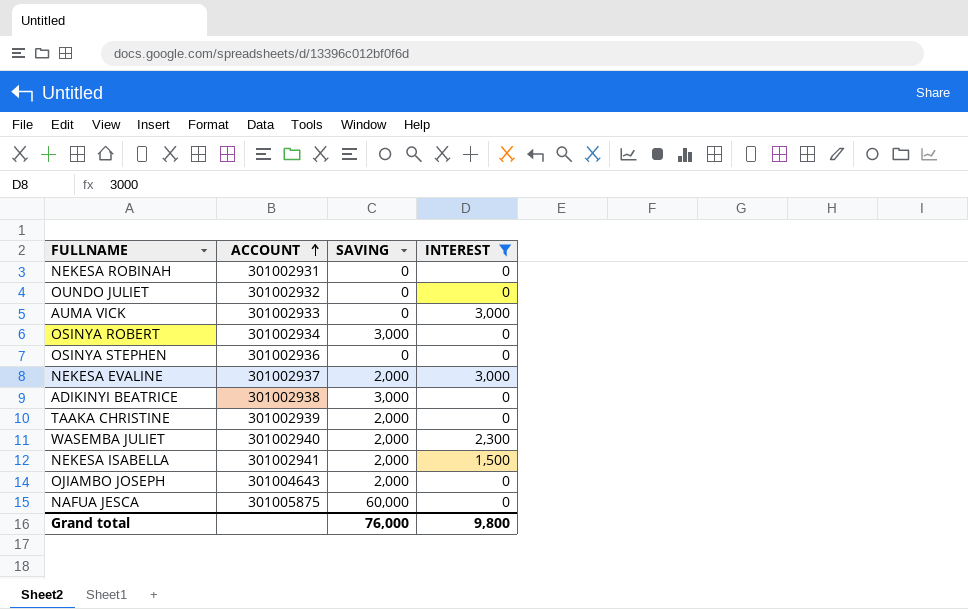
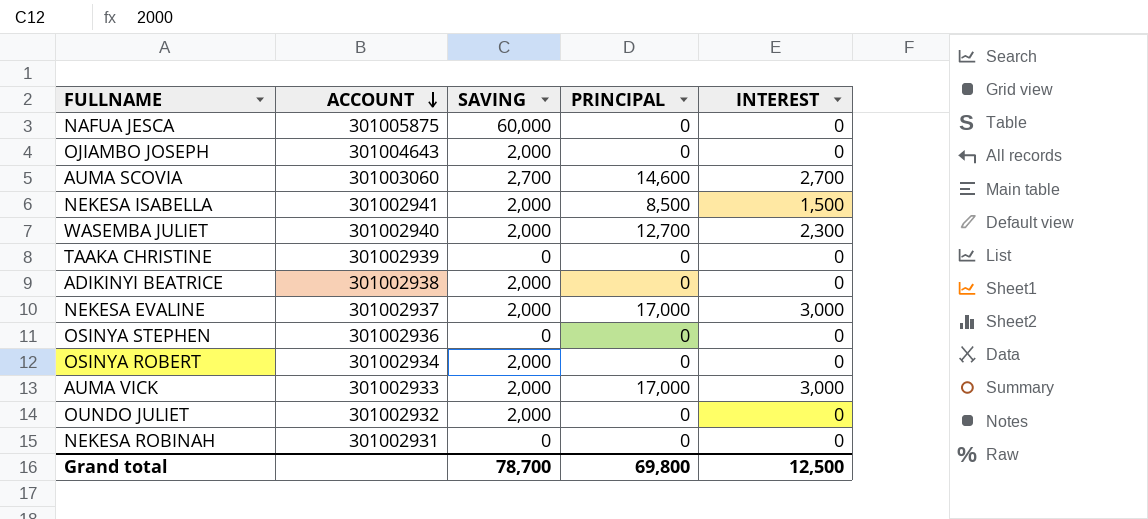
filter: INTEREST != 2,700 -> none
row order: ACCOUNT ascending -> ACCOUNT descending
column PRINCIPAL | position: none -> 4
TAAKA CHRISTINE | SAVING: 2,000 -> 0
ADIKINYI BEATRICE | SAVING: 3,000 -> 2,000
OSINYA ROBERT | SAVING: 3,000 -> 2,000
AUMA VICK | SAVING: 0 -> 2,000
OUNDO JULIET | SAVING: 0 -> 2,000
Grand total | SAVING: 76,000 -> 78,700
Grand total | INTEREST: 9,800 -> 12,500

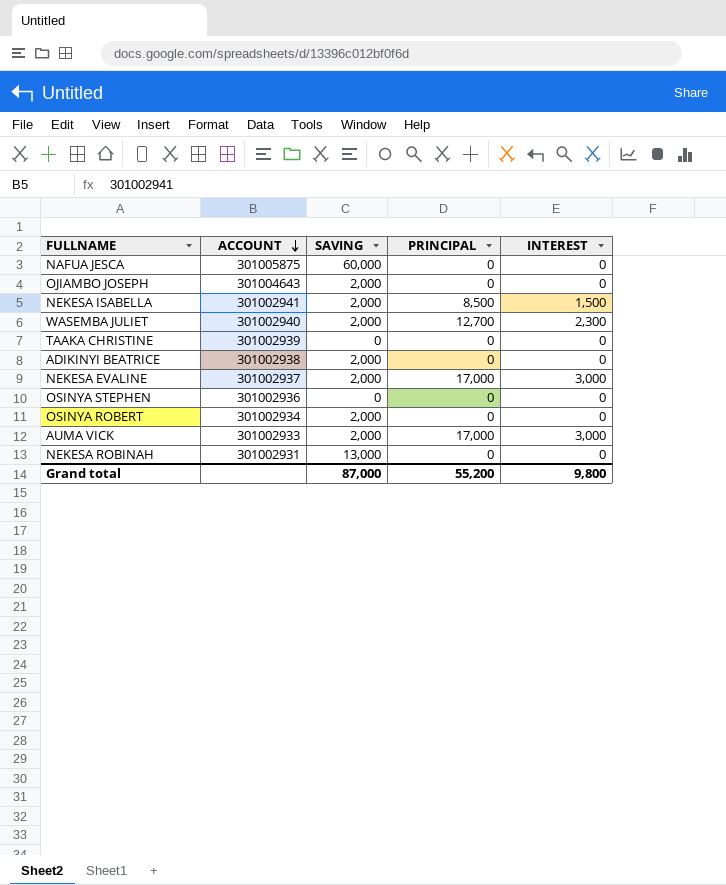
row AUMA SCOVIA: 301003060 | 2,700 | 14,600 | 2,700 -> none
row OUNDO JULIET: 301002932 | 2,000 | 0 | 0 -> none
NEKESA ROBINAH | SAVING: 0 -> 13,000
Grand total | SAVING: 78,700 -> 87,000
Grand total | PRINCIPAL: 69,800 -> 55,200
Grand total | INTEREST: 12,500 -> 9,800

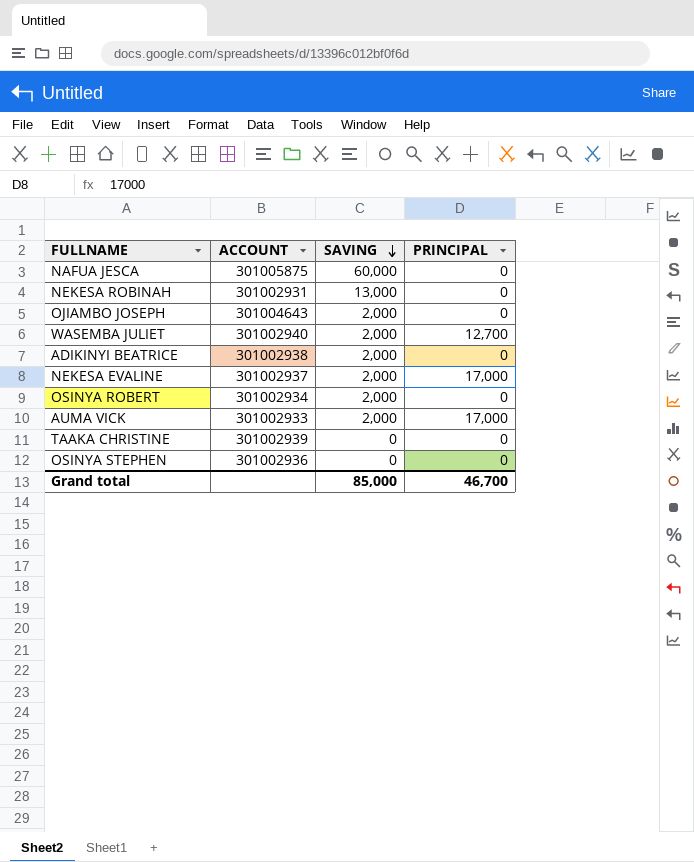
row order: ACCOUNT descending -> SAVING descending
column INTEREST | position: 5 -> none
row NEKESA ISABELLA: 301002941 | 2,000 | 8,500 | 1,500 -> none
Grand total | SAVING: 87,000 -> 85,000
Grand total | PRINCIPAL: 55,200 -> 46,700

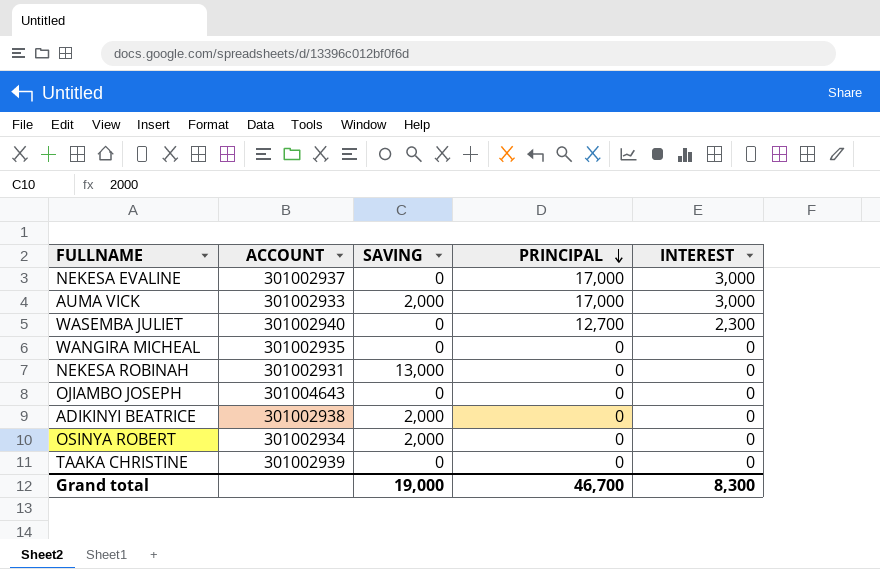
row order: SAVING descending -> PRINCIPAL descending
column INTEREST | position: none -> 5
row NAFUA JESCA: 301005875 | 60,000 | 0 -> none
row OSINYA STEPHEN: 301002936 | 0 | 0 -> none
NEKESA EVALINE | SAVING: 2,000 -> 0
WASEMBA JULIET | SAVING: 2,000 -> 0
row WANGIRA MICHEAL: none -> 301002935 | 0 | 0 | 0
OJIAMBO JOSEPH | SAVING: 2,000 -> 0
Grand total | SAVING: 85,000 -> 19,000

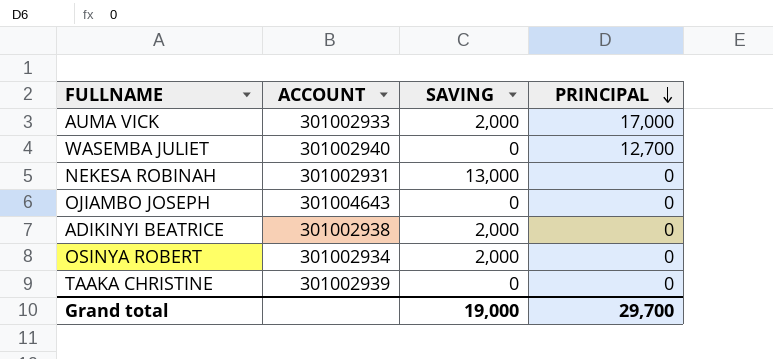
column INTEREST | position: 5 -> none
row NEKESA EVALINE: 301002937 | 0 | 17,000 | 3,000 -> none
row WANGIRA MICHEAL: 301002935 | 0 | 0 | 0 -> none
Grand total | PRINCIPAL: 46,700 -> 29,700

